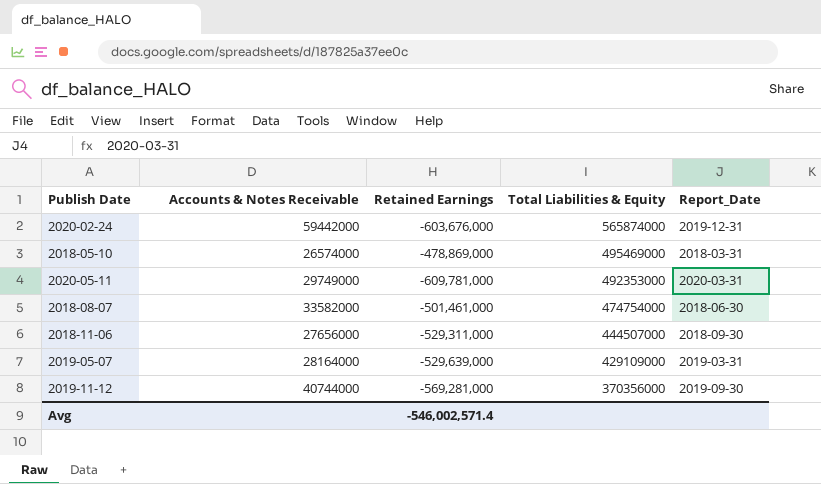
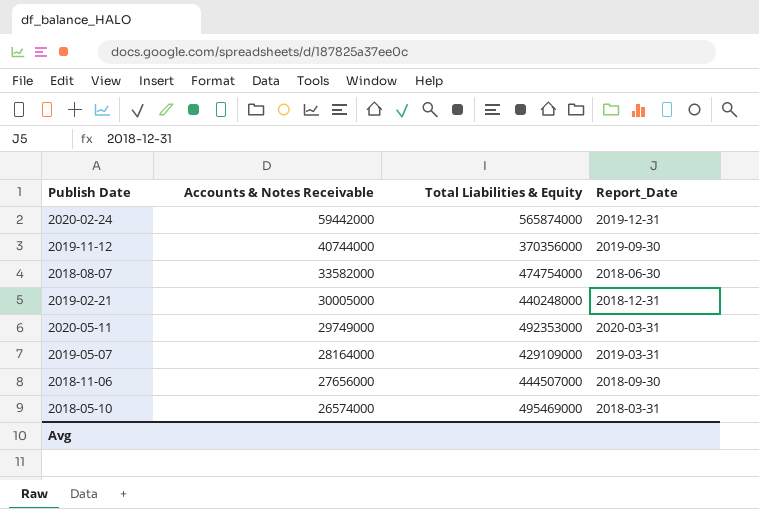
row order: Total Liabilities & Equity descending -> Accounts & Notes Receivable descending
column Retained Earnings | position: 3 -> none
row 2019-02-21: none -> 30005000 | 440248000 | 2018-12-31

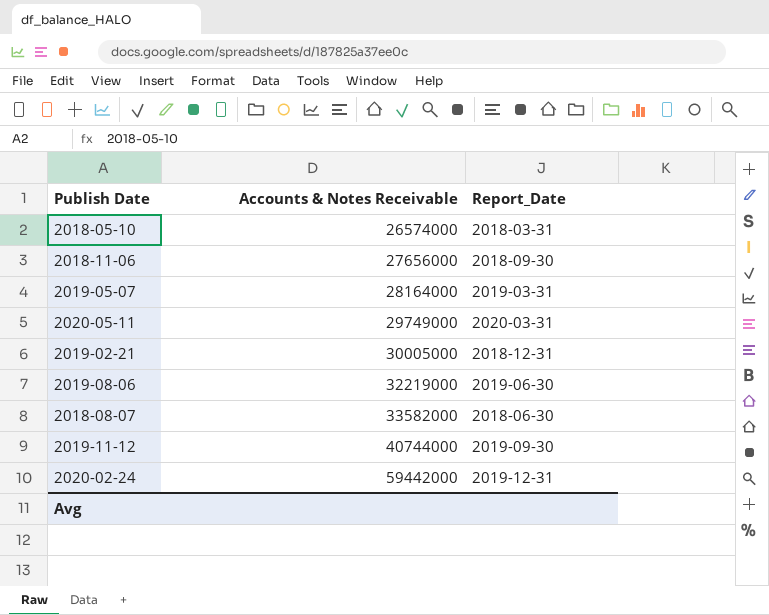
row order: Accounts & Notes Receivable descending -> Accounts & Notes Receivable ascending
column Total Liabilities & Equity | position: 3 -> none
row 2019-08-06: none -> 32219000 | 2019-06-30

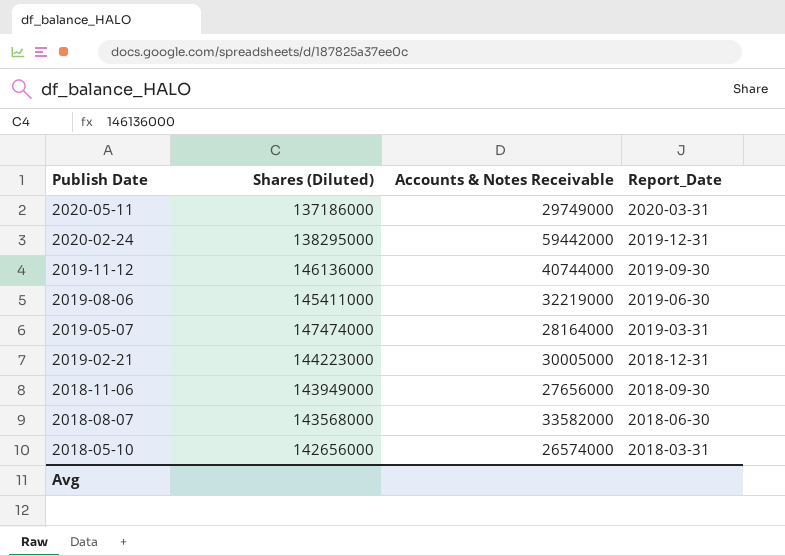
row order: Accounts & Notes Receivable ascending -> Publish Date descending
column Shares (Diluted) | position: none -> 2

